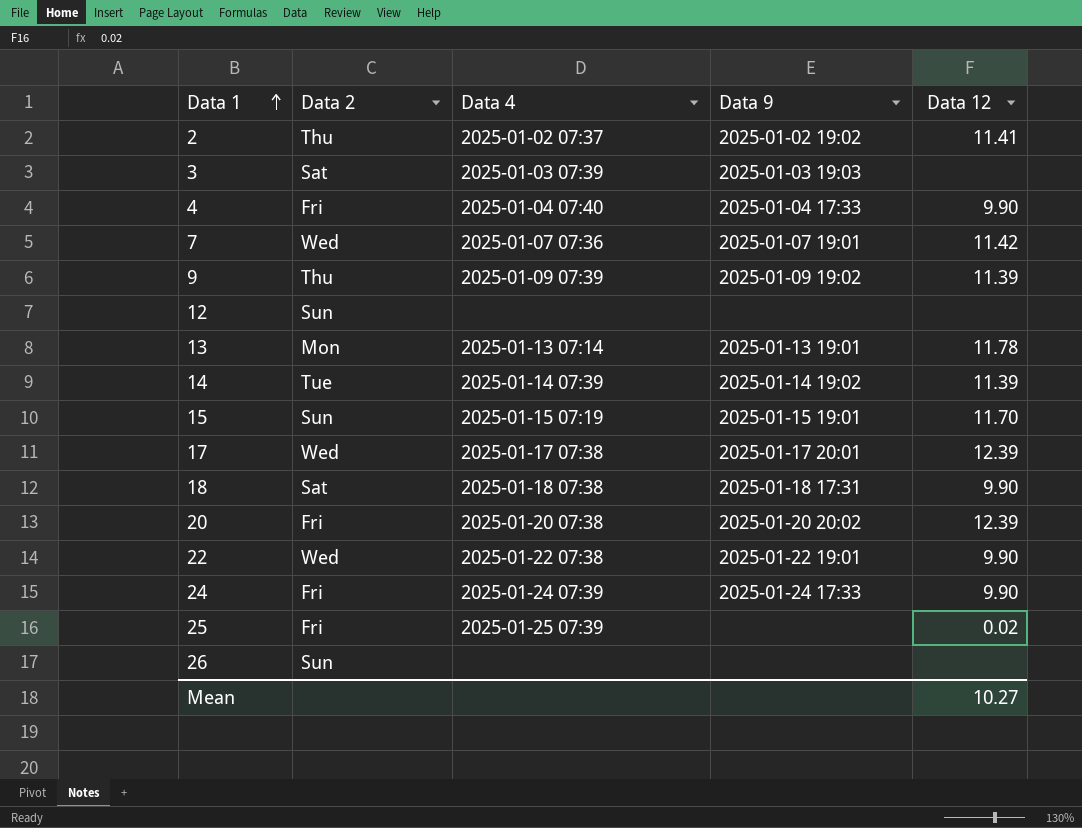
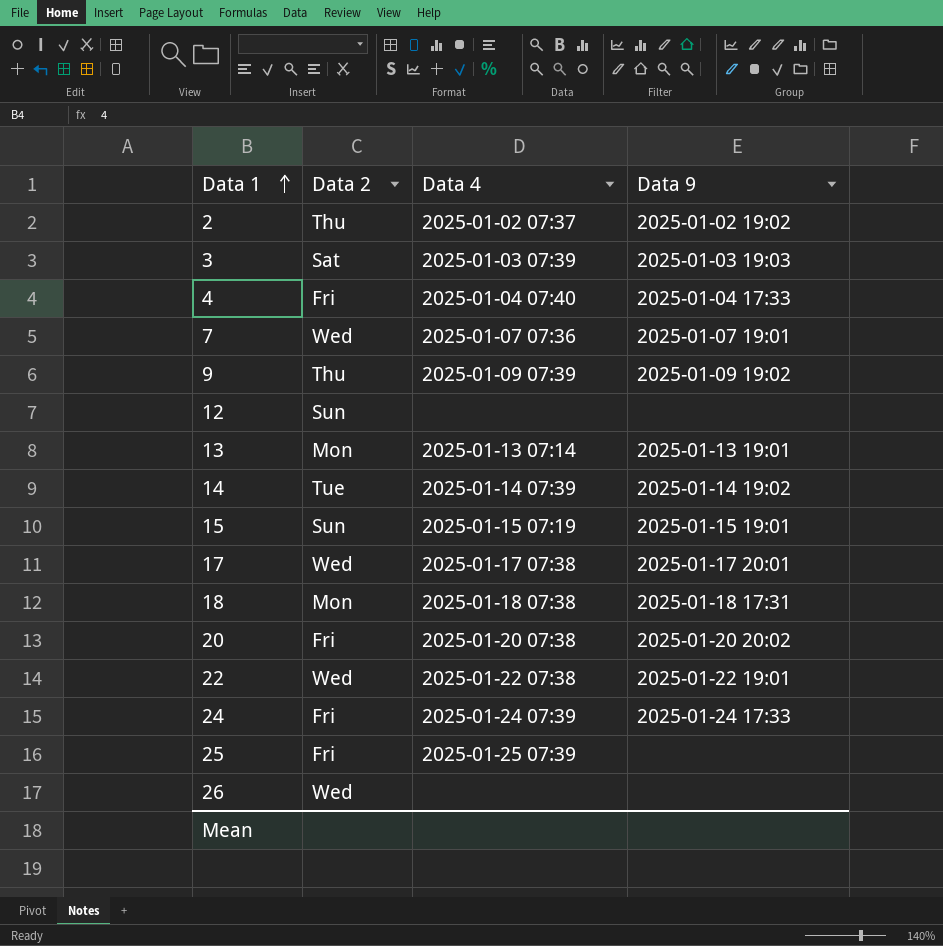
column Data 12 | position: 5 -> none
18 | Data 2: Sat -> Mon
26 | Data 2: Sun -> Wed

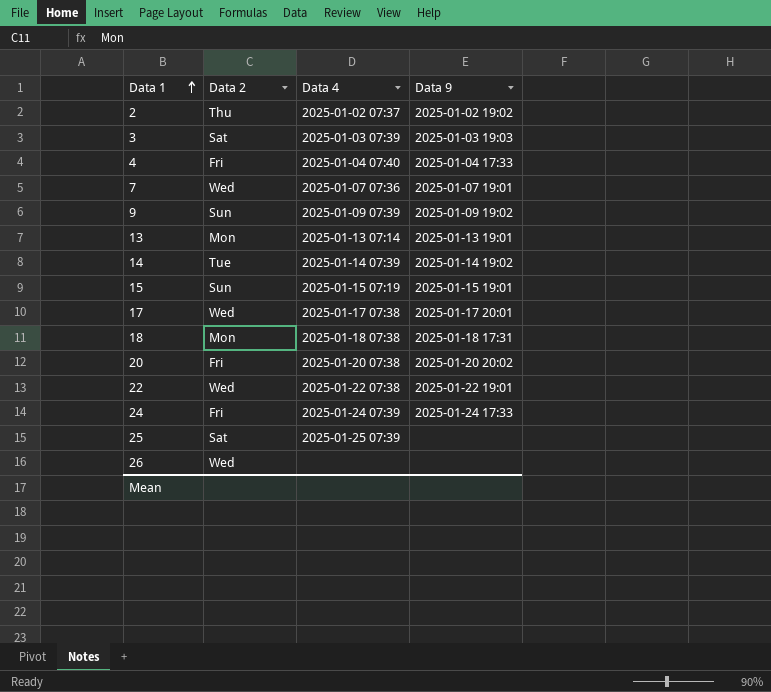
row 12: Sun | none | none -> none
9 | Data 2: Thu -> Sun
25 | Data 2: Fri -> Sat

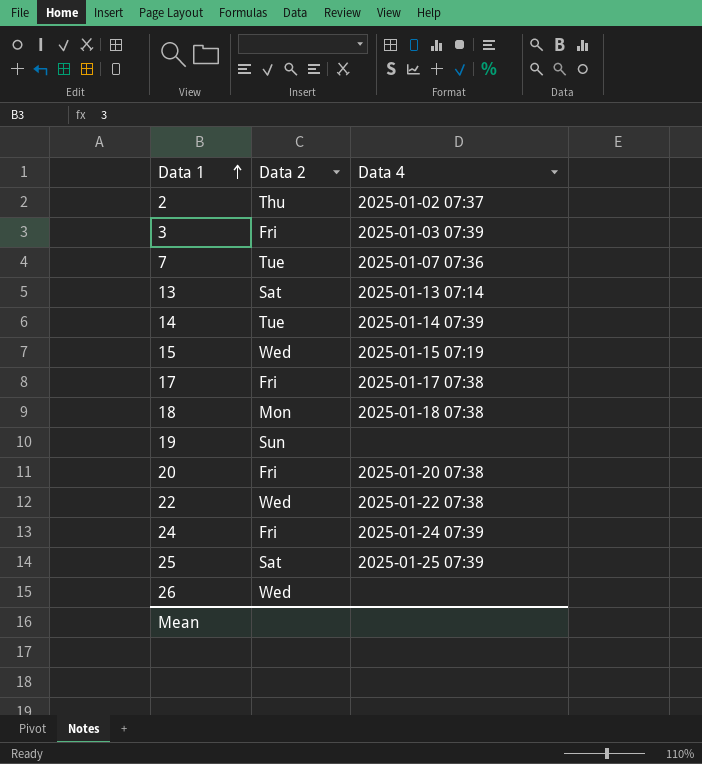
column Data 9 | position: 4 -> none
row 4: Fri | 2025-01-04 07:40 | 2025-01-04 17:33 -> none
row 9: Sun | 2025-01-09 07:39 | 2025-01-09 19:02 -> none
3 | Data 2: Sat -> Fri
7 | Data 2: Wed -> Tue
13 | Data 2: Mon -> Sat
15 | Data 2: Sun -> Wed
17 | Data 2: Wed -> Fri
row 19: none -> Sun | none

